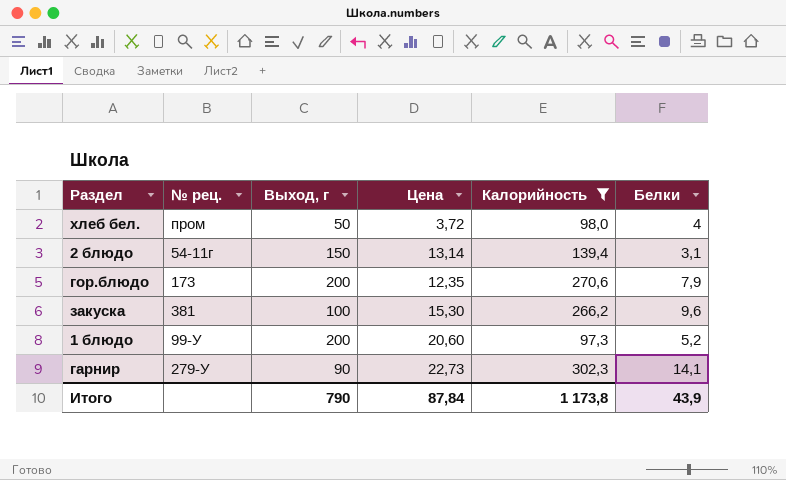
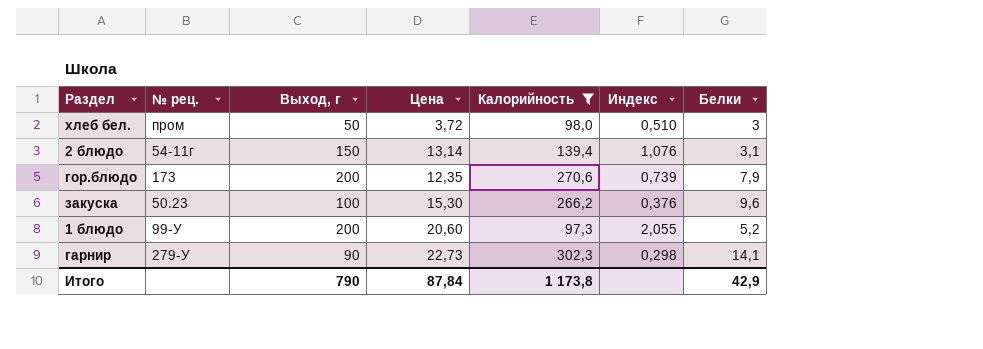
column Индекс | formula: none -> [Выход, г] / [Калорийность]
хлеб бел. | Белки: 4 -> 3
закуска | № рец.: 381 -> 50.23
Итого | Белки: 43,9 -> 42,9

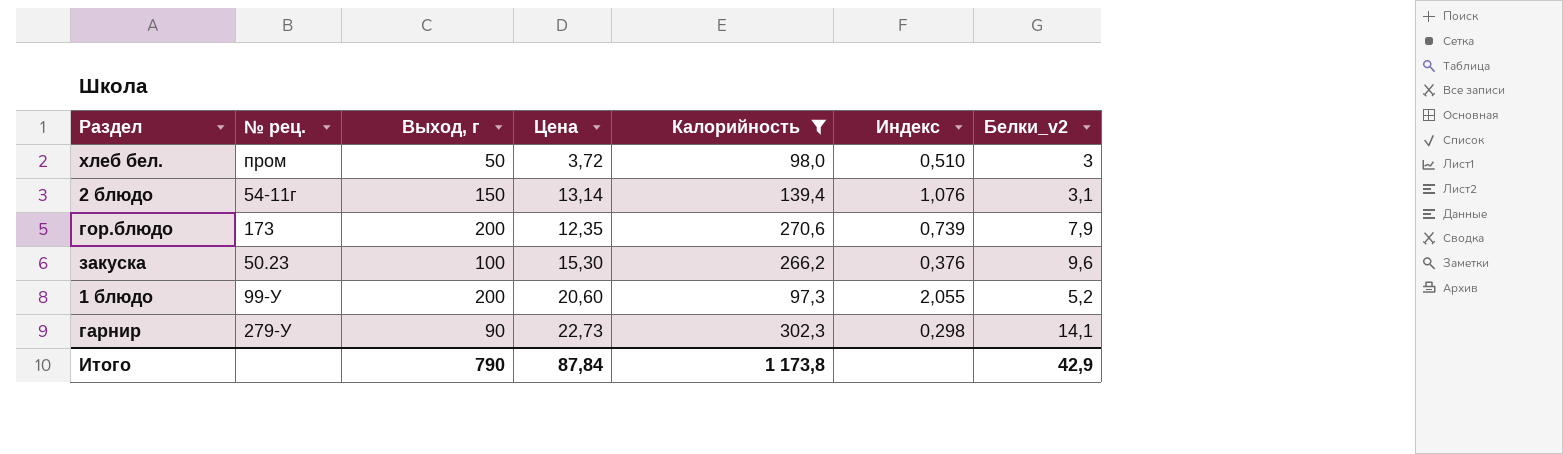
column name: Белки -> Белки_v2

